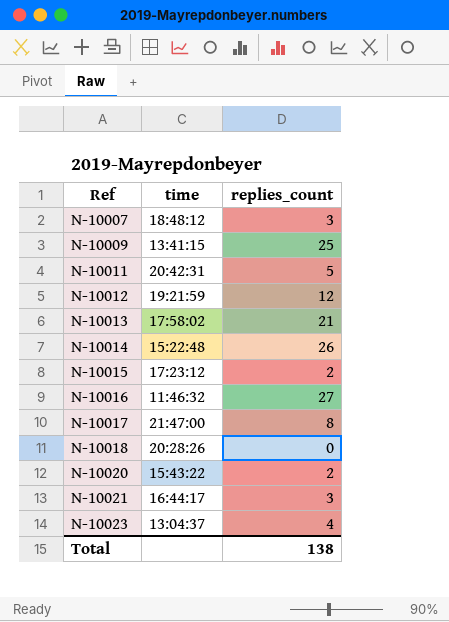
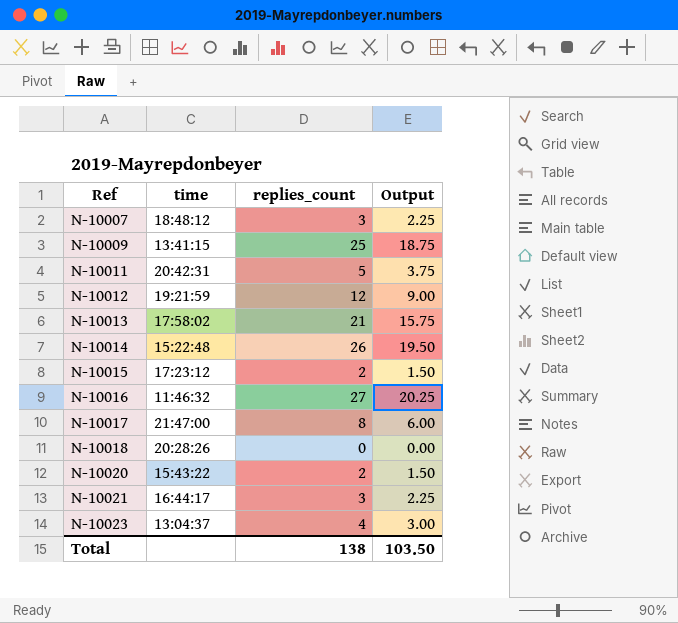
column Output | formula: none -> [replies_count] * 0.75

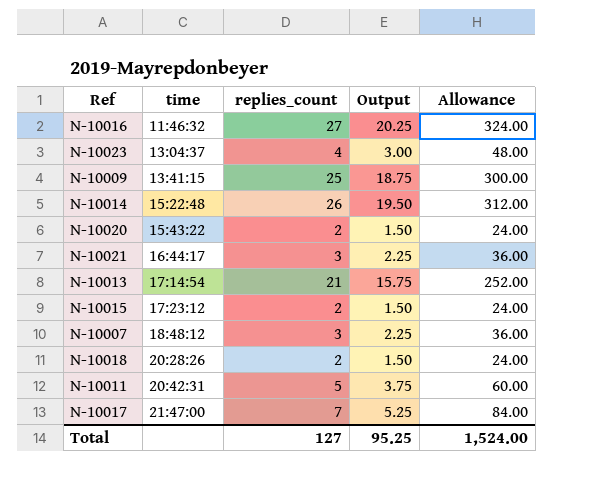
row order: Ref ascending -> time ascending
column Allowance | formula: none -> [replies_count] * 12
row N-10012: 19:21:59 | 12 | 9.00 -> none
N-10013 | time: 17:58:02 -> 17:14:54
N-10018 | replies_count: 0 -> 2
N-10018 | Output: 0.00 -> 1.50
N-10017 | replies_count: 8 -> 7
N-10017 | Output: 6.00 -> 5.25
Total | replies_count: 138 -> 127
Total | Output: 103.50 -> 95.25

